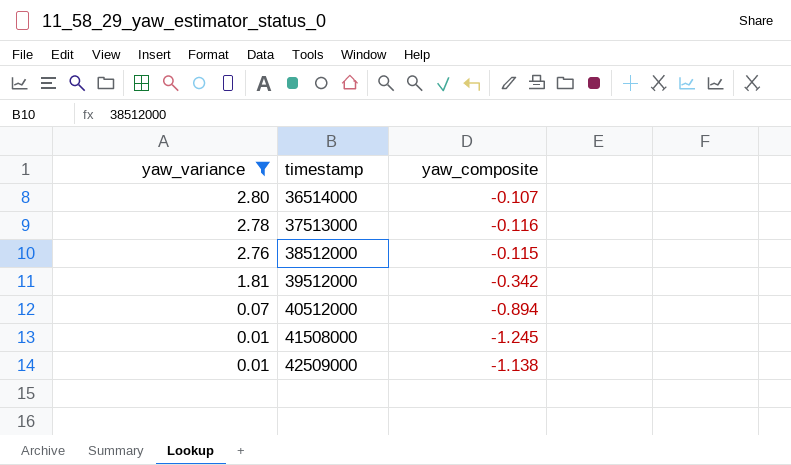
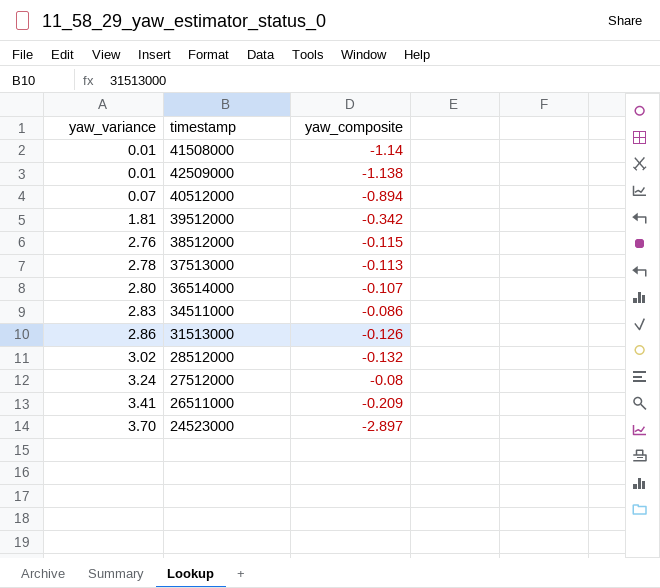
filter: yaw_variance <= 2.80 -> none
row order: yaw_variance descending -> yaw_variance ascending
41508000 | yaw_composite: -1.245 -> -1.14
37513000 | yaw_composite: -0.116 -> -0.113

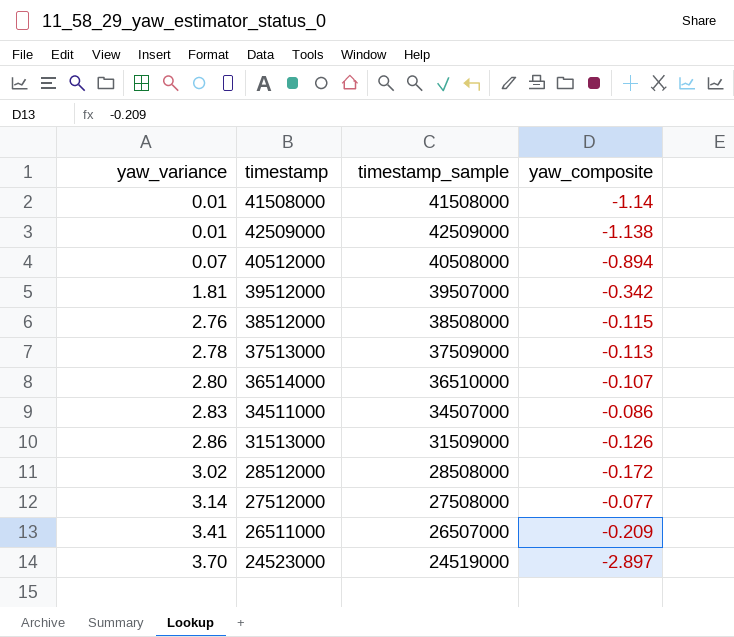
column timestamp_sample | position: none -> 3
28512000 | yaw_composite: -0.132 -> -0.172
27512000 | yaw_variance: 3.24 -> 3.14
27512000 | yaw_composite: -0.08 -> -0.077

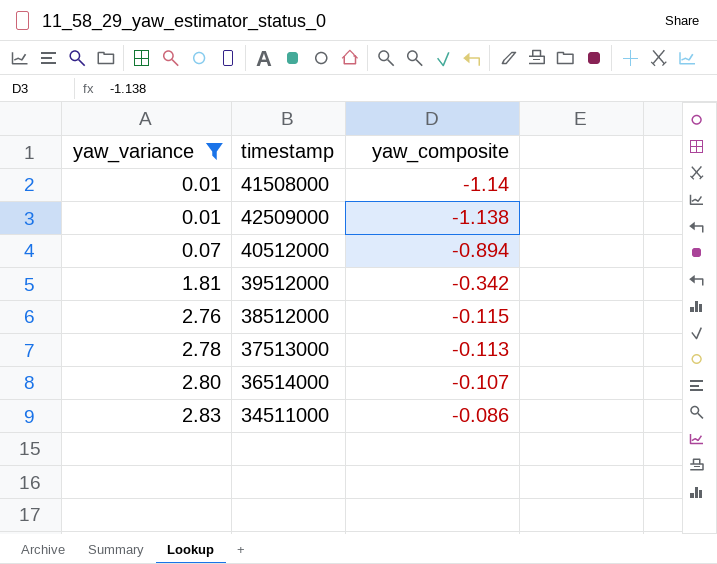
filter: none -> yaw_variance <= 2.83
column timestamp_sample | position: 3 -> none

